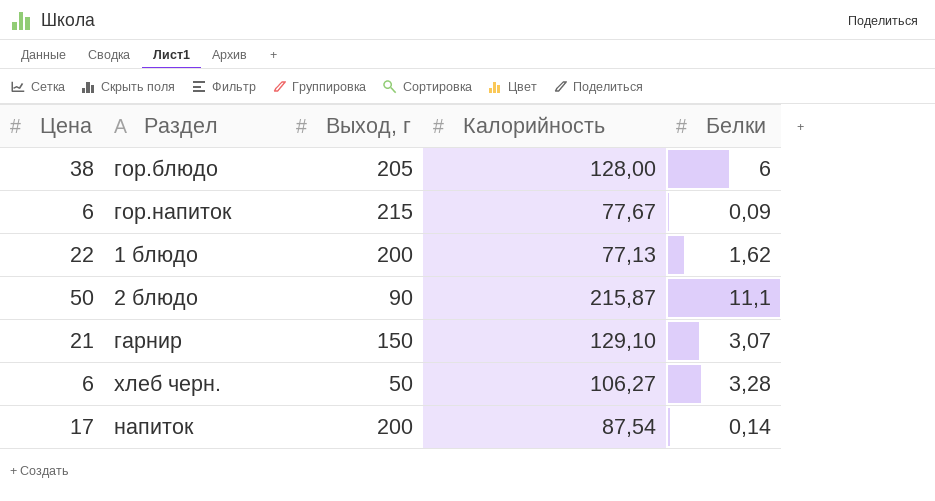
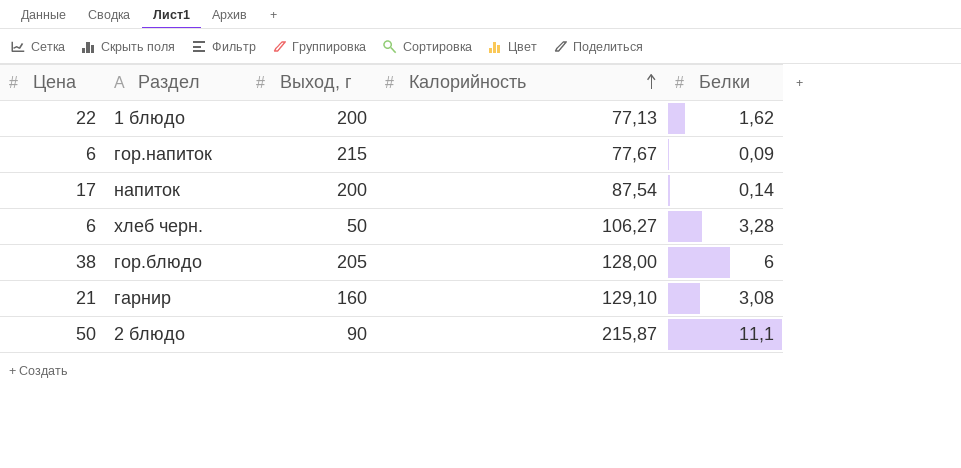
row order: none -> Калорийность ascending
гарнир | Выход, г: 150 -> 160
гарнир | Белки: 3,07 -> 3,08

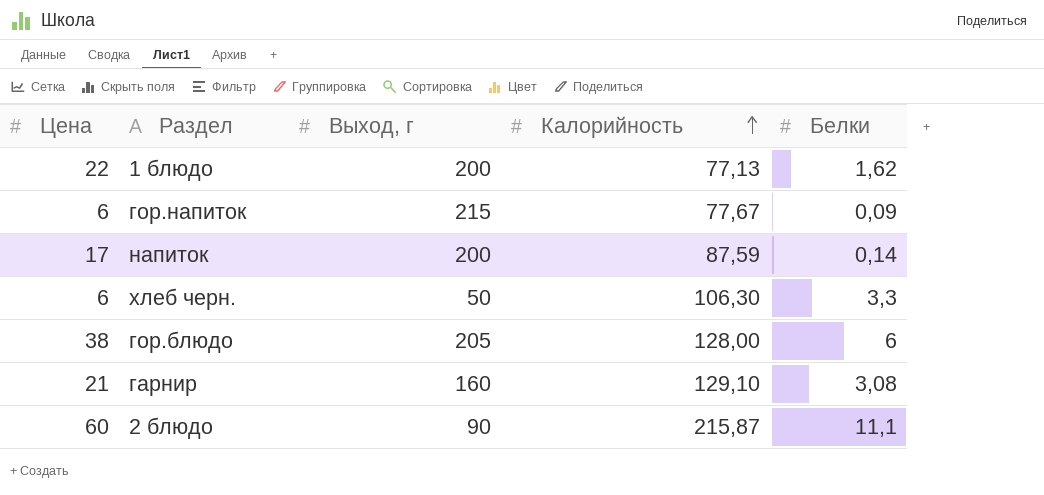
напиток | Калорийность: 87,54 -> 87,59
хлеб черн. | Калорийность: 106,27 -> 106,30
хлеб черн. | Белки: 3,28 -> 3,3
2 блюдо | Цена: 50 -> 60

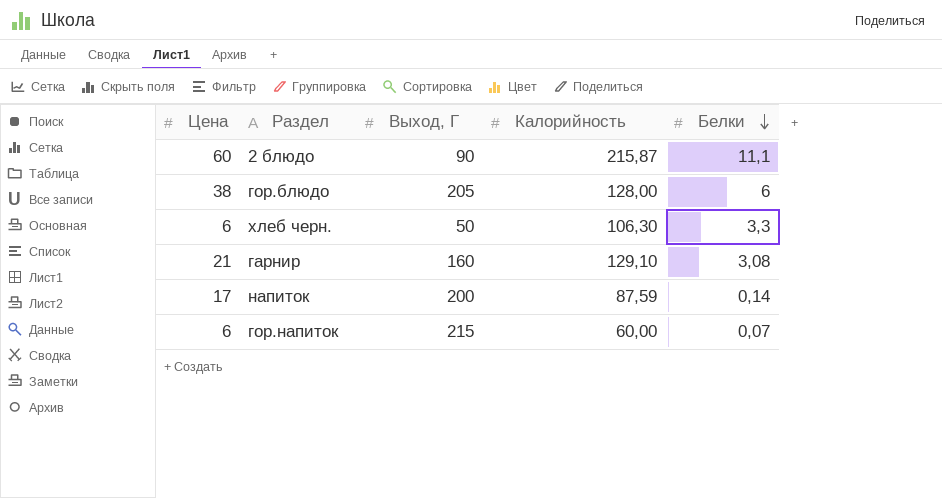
row order: Калорийность ascending -> Белки descending
column name: Выход, г -> Выход, Г
row 1 блюдо: 22 | 200 | 77,13 | 1,62 -> none
гор.напиток | Калорийность: 77,67 -> 60,00
гор.напиток | Белки: 0,09 -> 0,07

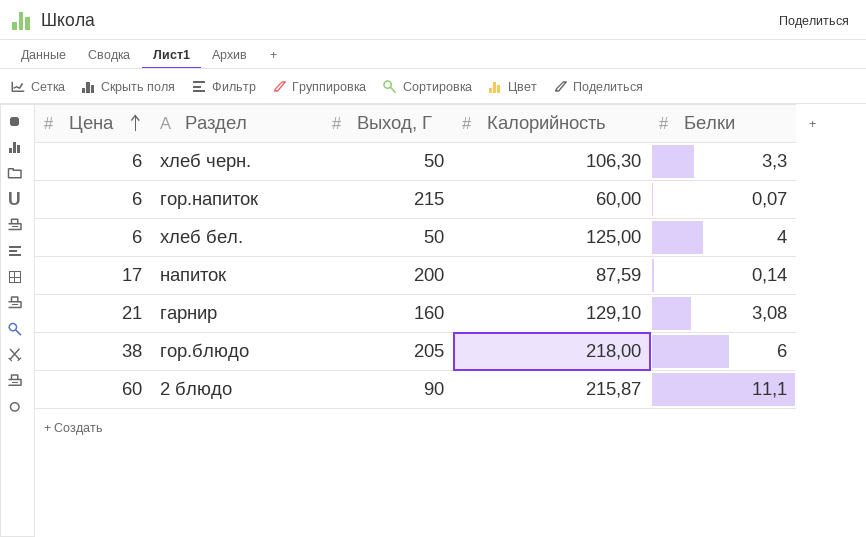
row order: Белки descending -> Цена ascending
row хлеб бел.: none -> 6 | 50 | 125,00 | 4
гор.блюдо | Калорийность: 128,00 -> 218,00

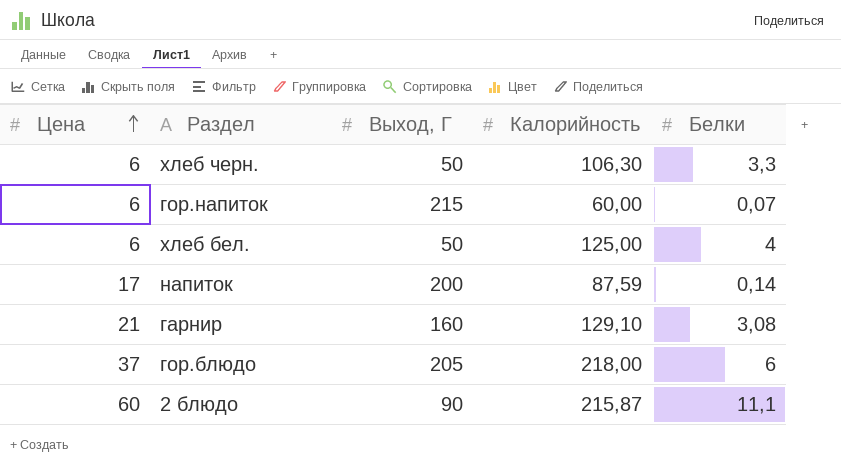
гор.блюдо | Цена: 38 -> 37

